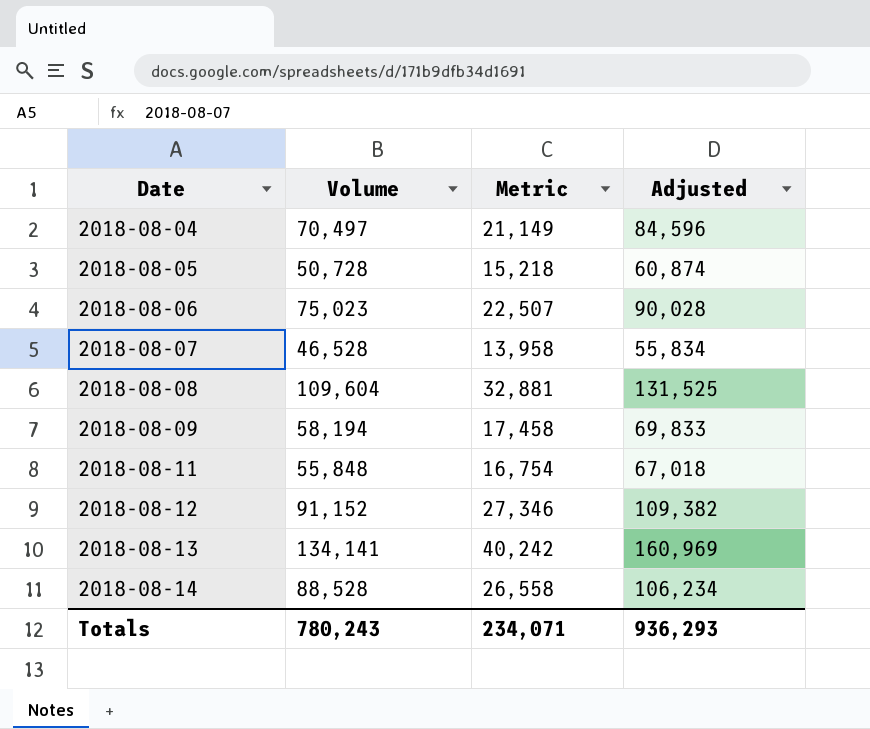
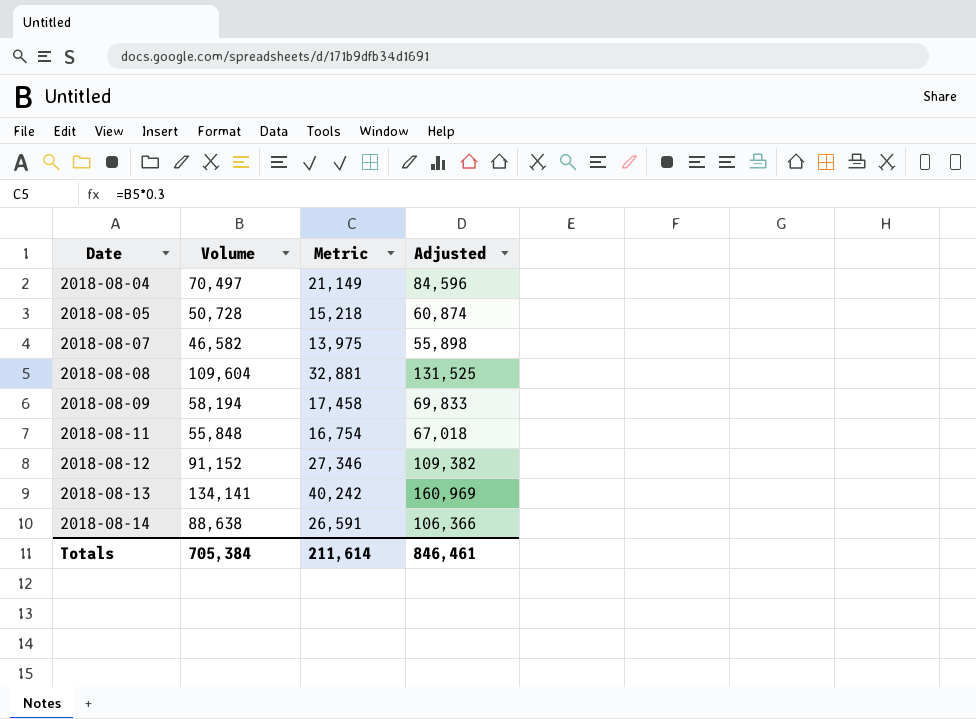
row 2018-08-06: 75,023 | 22,507 | 90,028 -> none
2018-08-07 | Volume: 46,528 -> 46,582
2018-08-07 | Metric: 13,958 -> 13,975
2018-08-07 | Adjusted: 55,834 -> 55,898
2018-08-14 | Volume: 88,528 -> 88,638
2018-08-14 | Metric: 26,558 -> 26,591
2018-08-14 | Adjusted: 106,234 -> 106,366
Totals | Volume: 780,243 -> 705,384
Totals | Metric: 234,071 -> 211,614
Totals | Adjusted: 936,293 -> 846,461

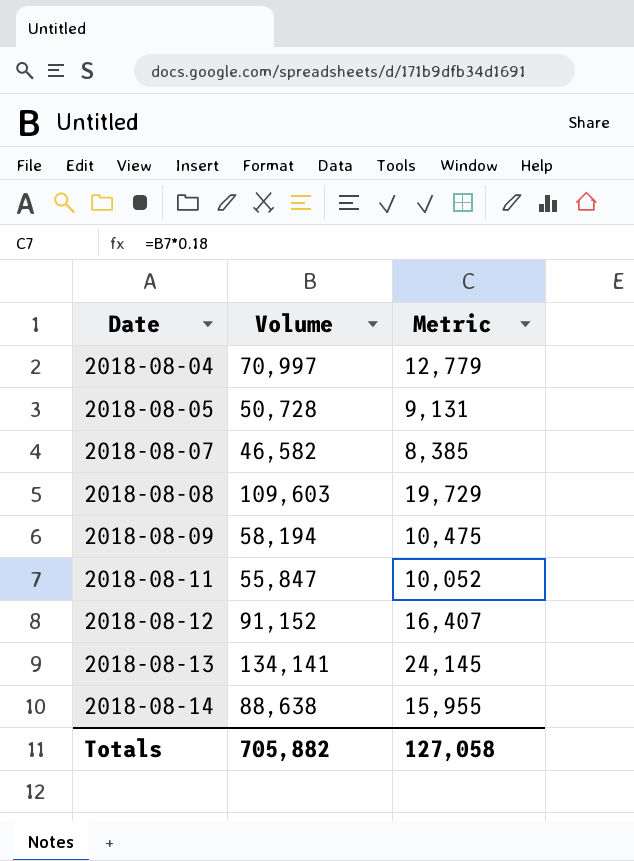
column Adjusted | formula: [Volume] * 1.2 -> none
column Metric | formula: [Volume] * 0.3 -> [Volume] * 0.18
2018-08-04 | Volume: 70,497 -> 70,997
2018-08-08 | Volume: 109,604 -> 109,603
2018-08-11 | Volume: 55,848 -> 55,847
Totals | Volume: 705,384 -> 705,882
Totals | Metric: 211,614 -> 127,058

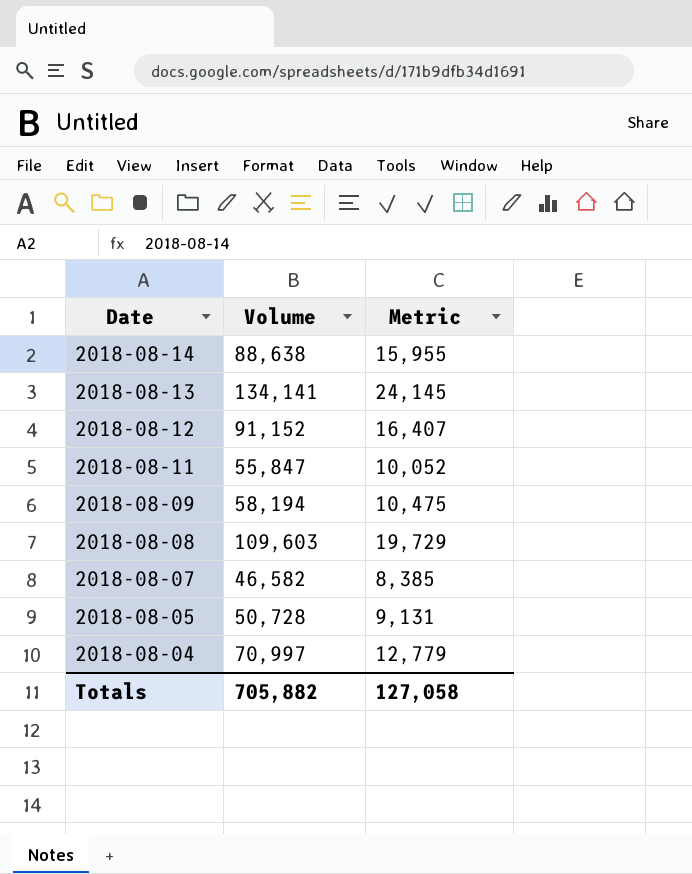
row order: Date ascending -> Date descending

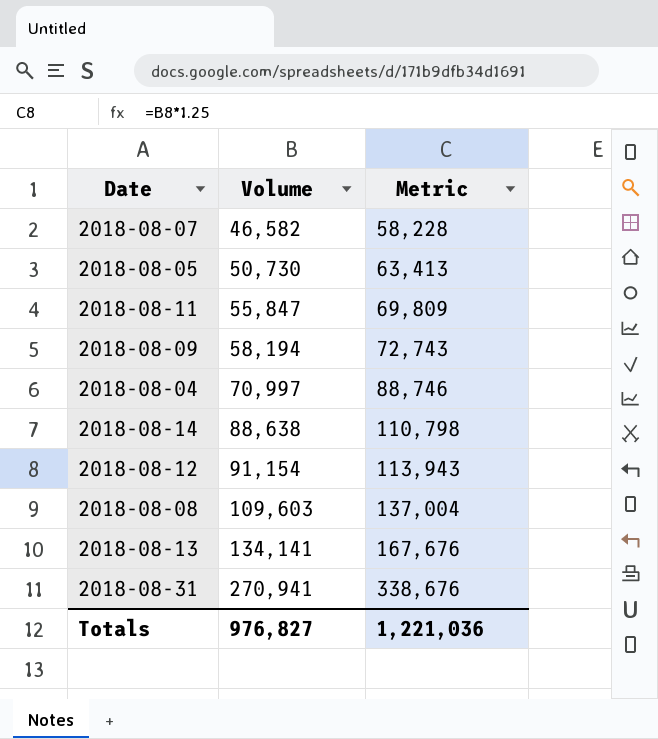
row order: Date descending -> Volume ascending
column Metric | formula: [Volume] * 0.18 -> [Volume] * 1.25
2018-08-05 | Volume: 50,728 -> 50,730
2018-08-12 | Volume: 91,152 -> 91,154
row 2018-08-31: none -> 270,941 | 338,676
Totals | Volume: 705,882 -> 976,827
Totals | Metric: 127,058 -> 1,221,036

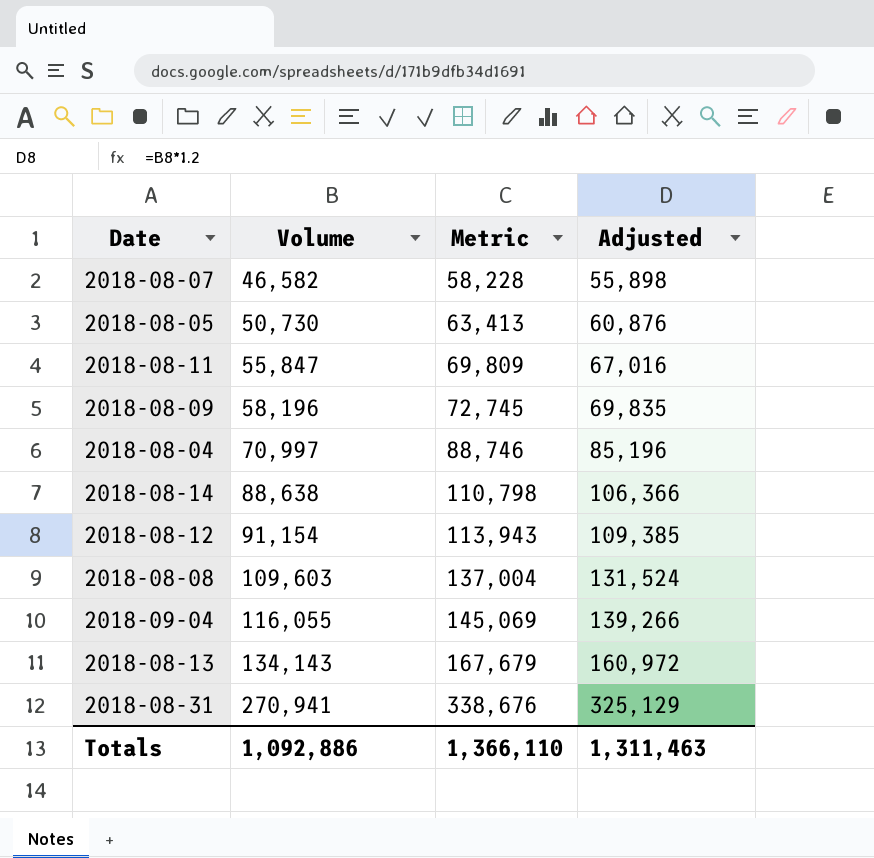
column Adjusted | formula: none -> [Volume] * 1.2
2018-08-09 | Volume: 58,194 -> 58,196
2018-08-09 | Metric: 72,743 -> 72,745
row 2018-09-04: none -> 116,055 | 145,069 | 139,266
2018-08-13 | Volume: 134,141 -> 134,143
2018-08-13 | Metric: 167,676 -> 167,679
Totals | Volume: 976,827 -> 1,092,886
Totals | Metric: 1,221,036 -> 1,366,110

